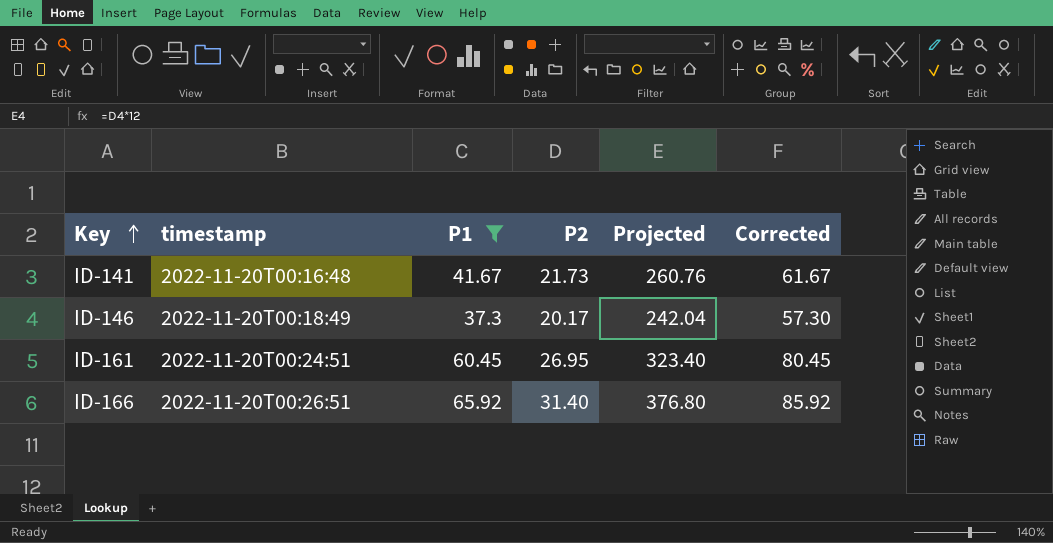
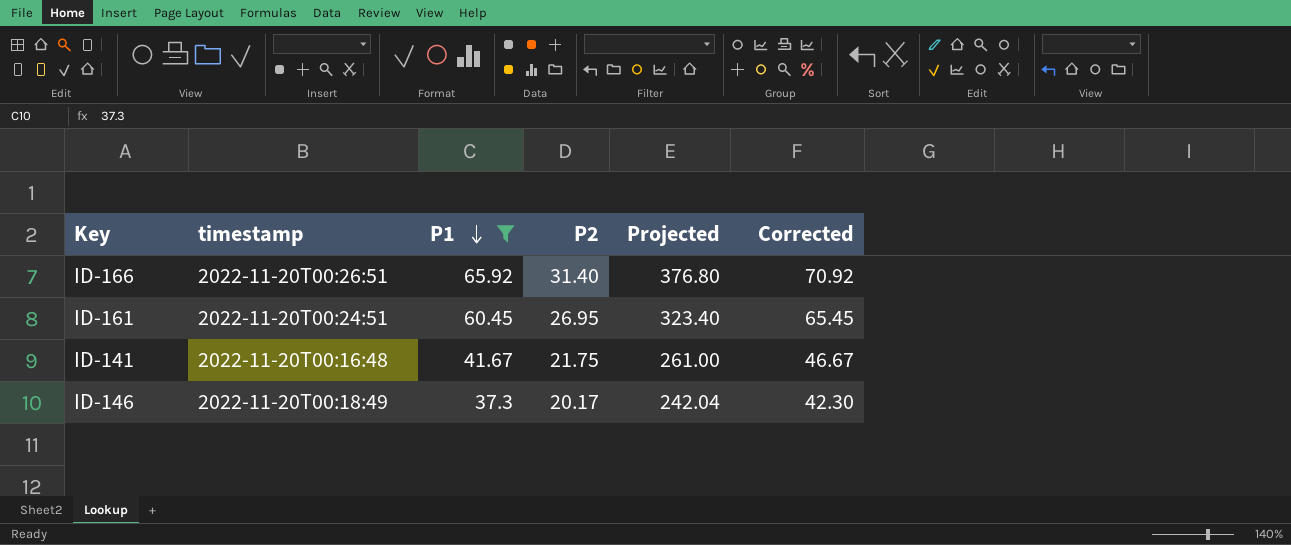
row order: Key ascending -> P1 descending
column Corrected | formula: [P1] + 20 -> [P1] + 5
ID-141 | P2: 21.73 -> 21.75
ID-141 | Projected: 260.76 -> 261.00

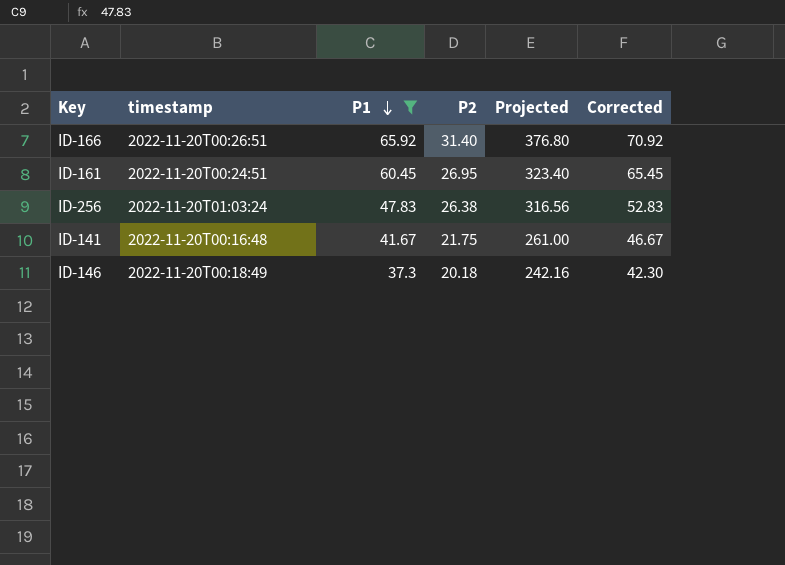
row ID-256: none -> 2022-11-20T01:03:24 | 47.83 | 26.38 | 316.56 | 52.83
ID-146 | P2: 20.17 -> 20.18
ID-146 | Projected: 242.04 -> 242.16

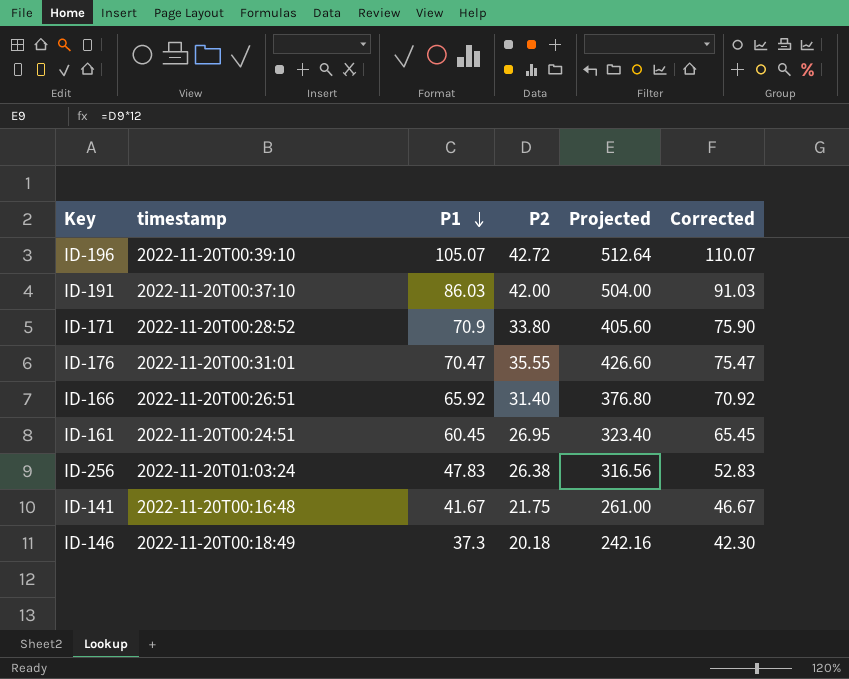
filter: P1 <= 65.92 -> none

